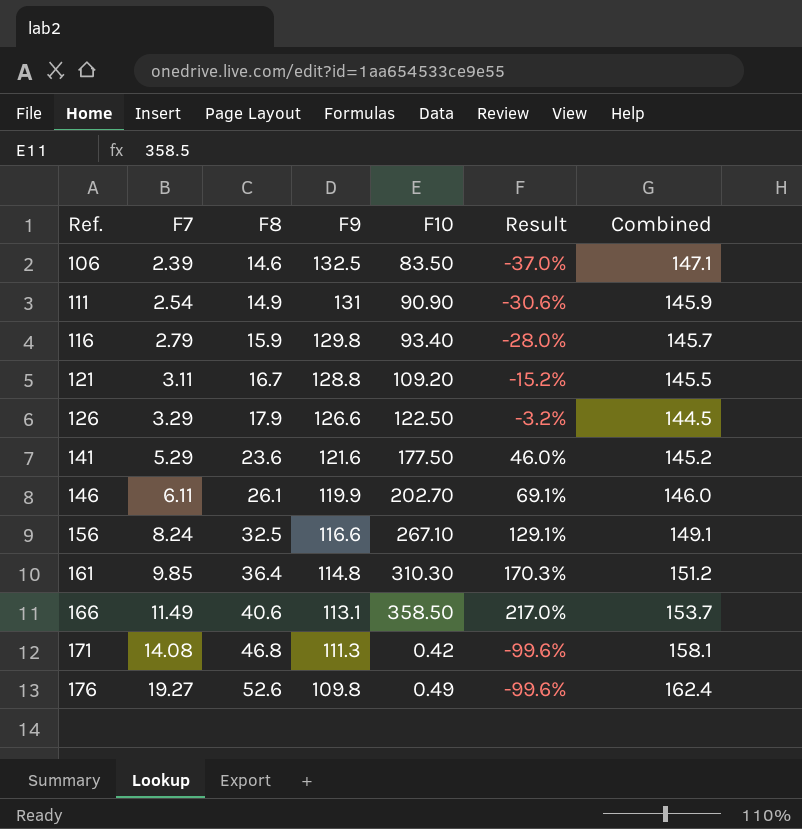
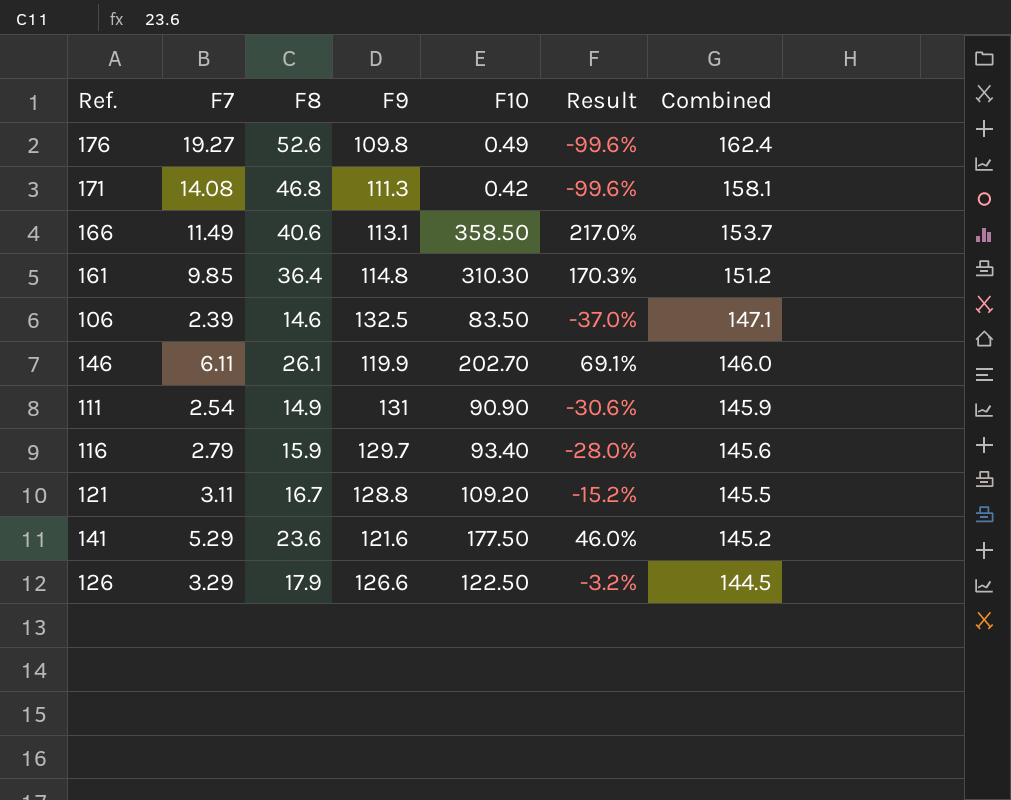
row order: Ref. ascending -> Combined descending
row 156: 8.24 | 32.5 | 116.6 | 267.10 | 129.1% | 149.1 -> none
116 | F9: 129.8 -> 129.7
116 | Combined: 145.7 -> 145.6

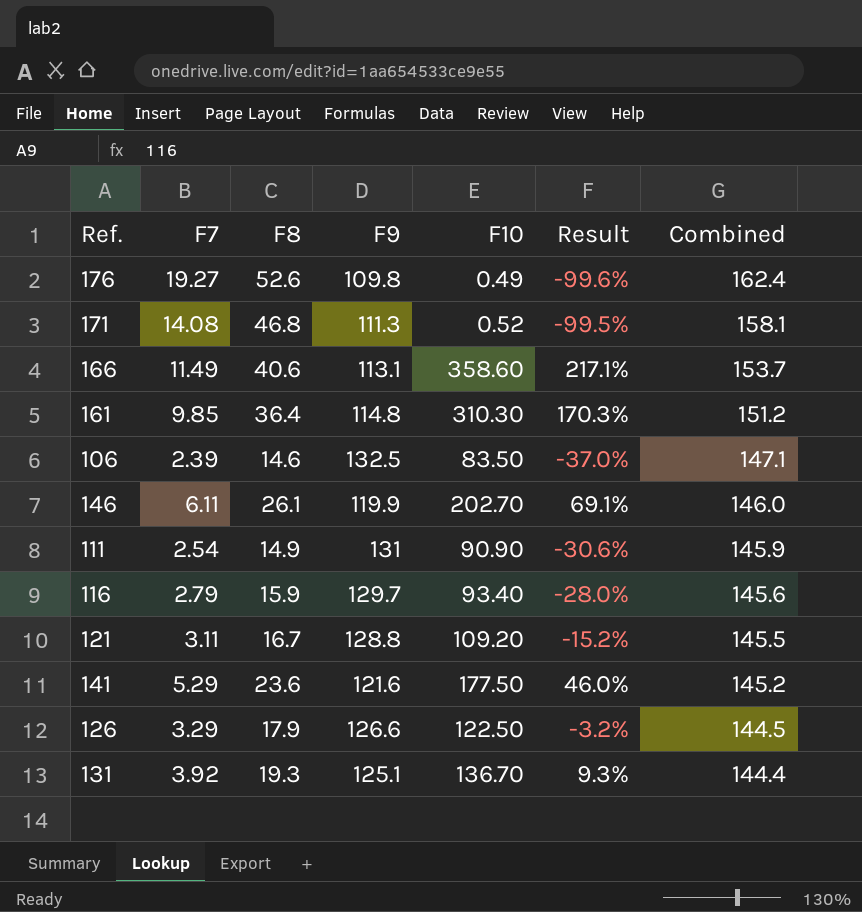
171 | F10: 0.42 -> 0.52
171 | Result: -99.6% -> -99.5%
166 | F10: 358.50 -> 358.60
166 | Result: 217.0% -> 217.1%
row 131: none -> 3.92 | 19.3 | 125.1 | 136.70 | 9.3% | 144.4

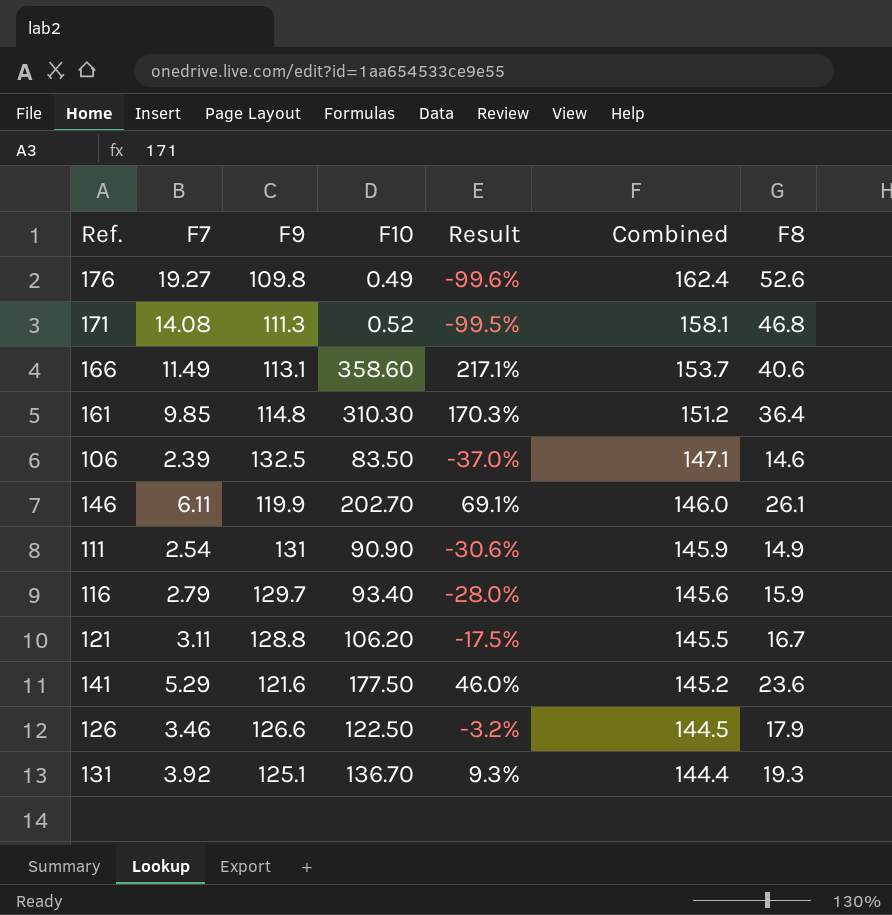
column F8 | position: 3 -> 7
121 | F10: 109.20 -> 106.20
121 | Result: -15.2% -> -17.5%
126 | F7: 3.29 -> 3.46

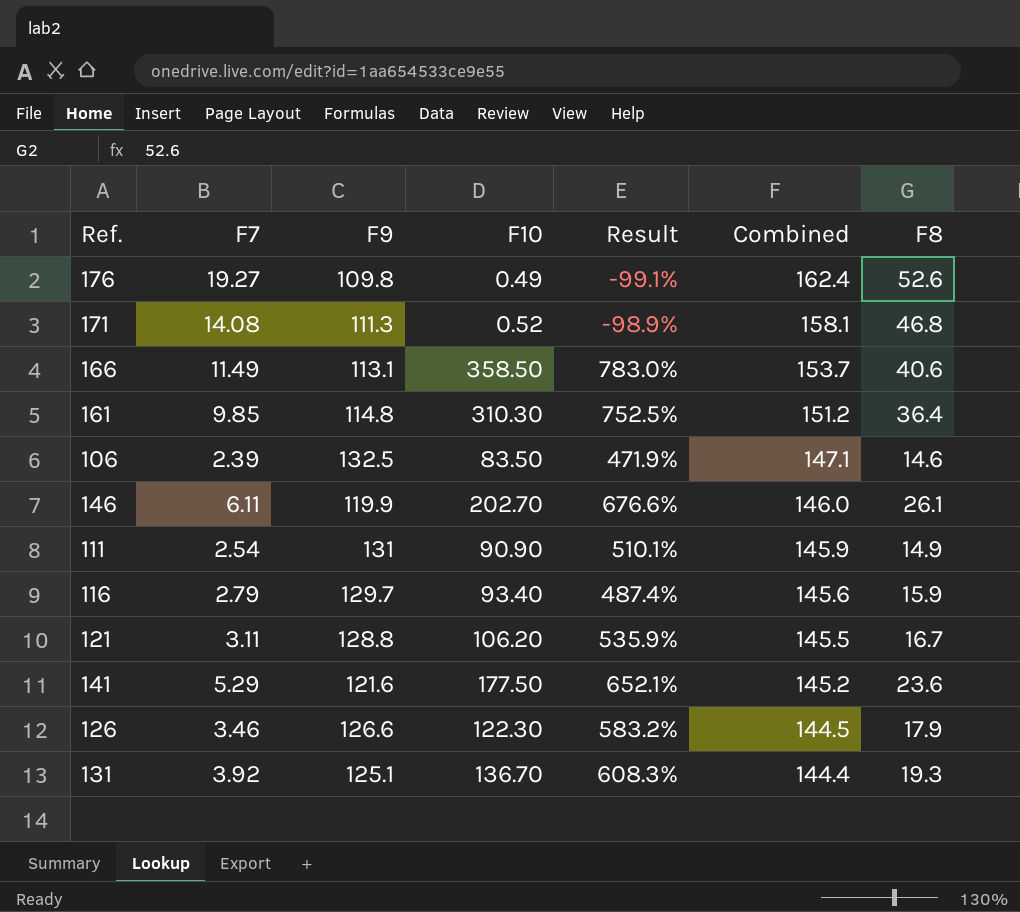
column Result | formula: ([F10] - [F9]) / [F9] -> ([F10] - [F8]) / [F8]
166 | F10: 358.60 -> 358.50
126 | F10: 122.50 -> 122.30

